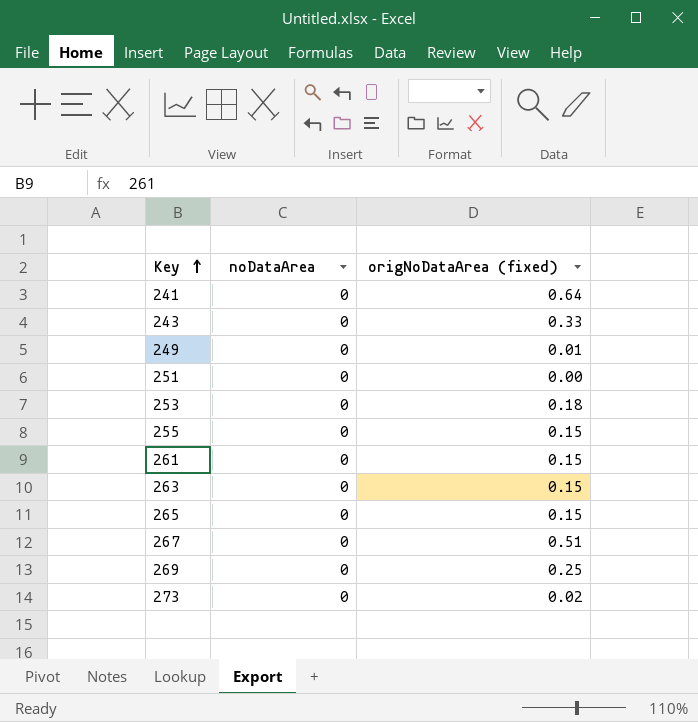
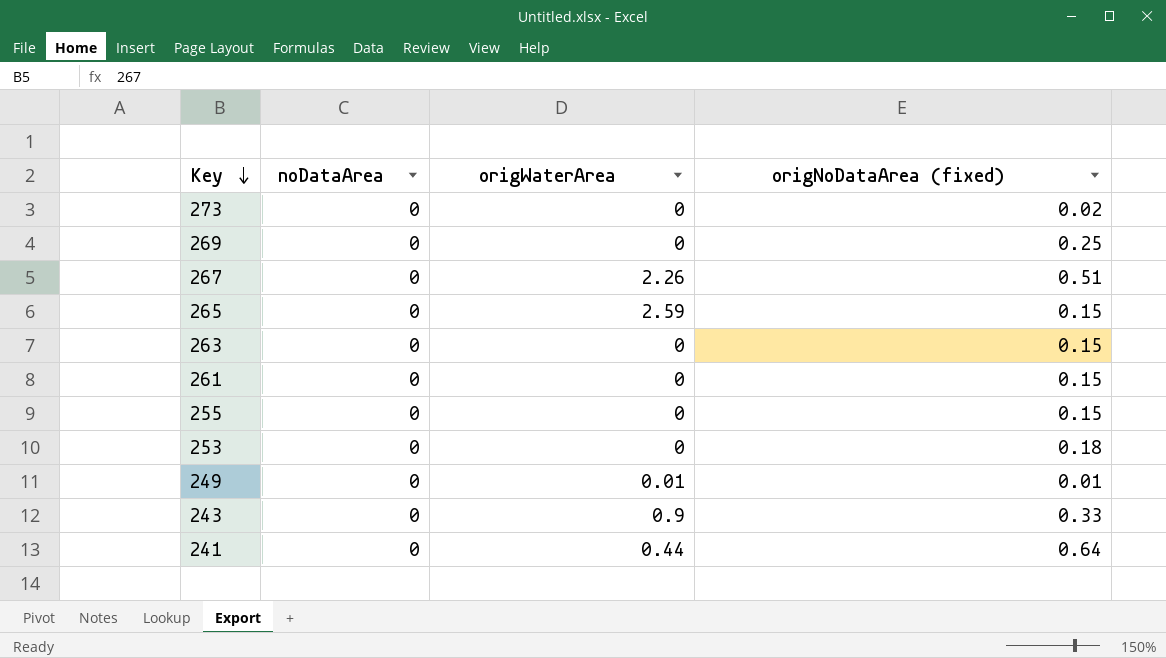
row order: Key ascending -> Key descending
column origWaterArea | position: none -> 3
row 251: 0 | 0.00 -> none

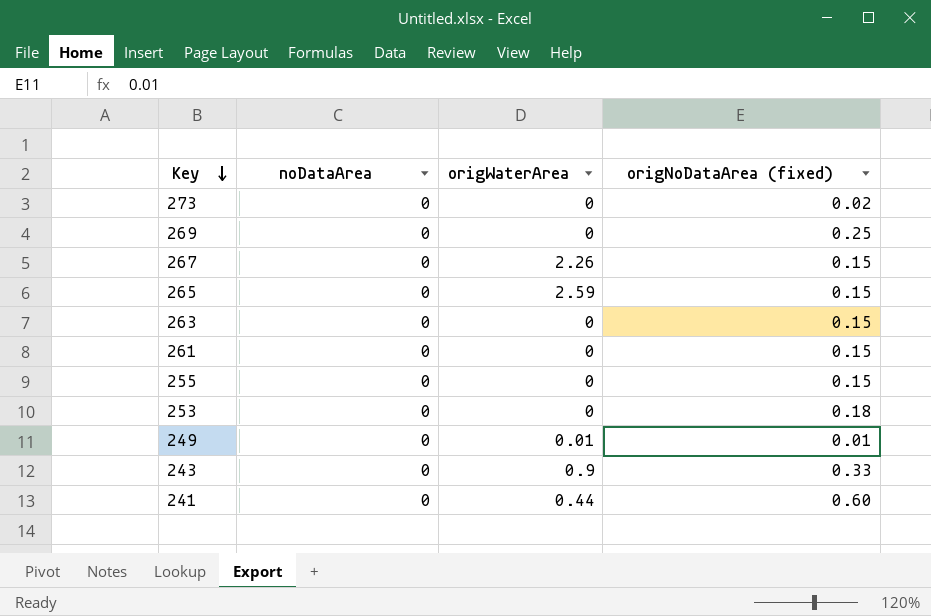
267 | origNoDataArea (fixed): 0.51 -> 0.15
241 | origNoDataArea (fixed): 0.64 -> 0.60

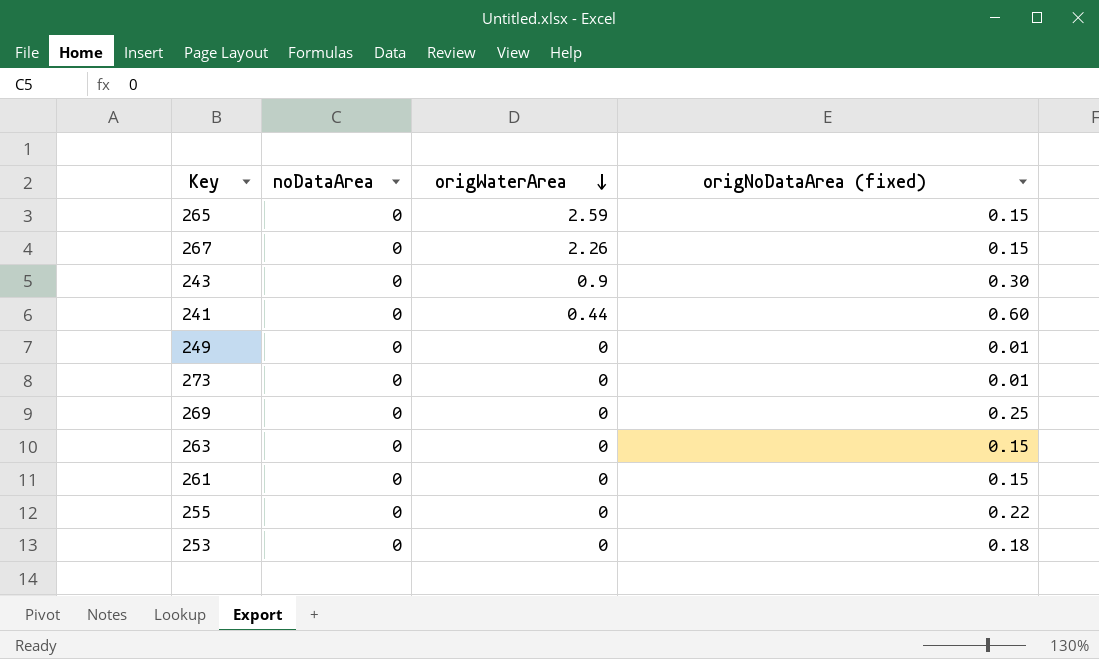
row order: Key descending -> origWaterArea descending
243 | origNoDataArea (fixed): 0.33 -> 0.30
249 | origWaterArea: 0.01 -> 0
273 | origNoDataArea (fixed): 0.02 -> 0.01
255 | origNoDataArea (fixed): 0.15 -> 0.22

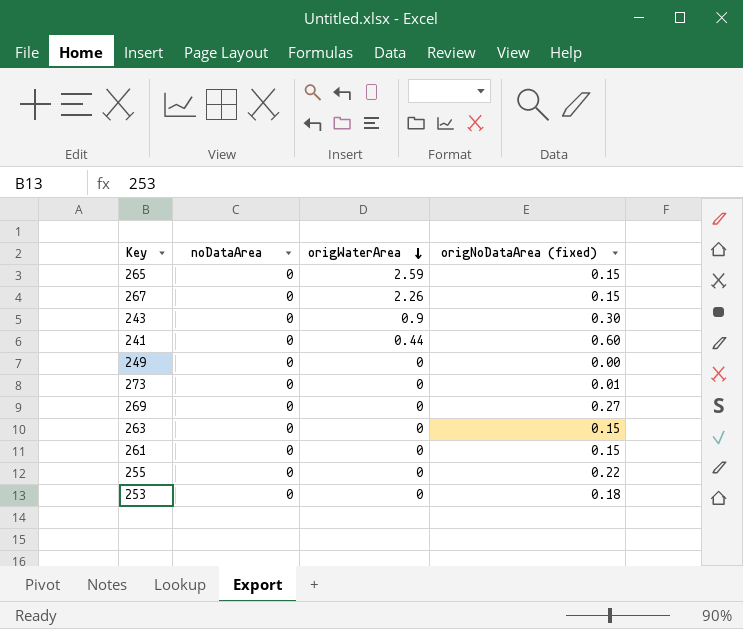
249 | origNoDataArea (fixed): 0.01 -> 0.00
269 | origNoDataArea (fixed): 0.25 -> 0.27

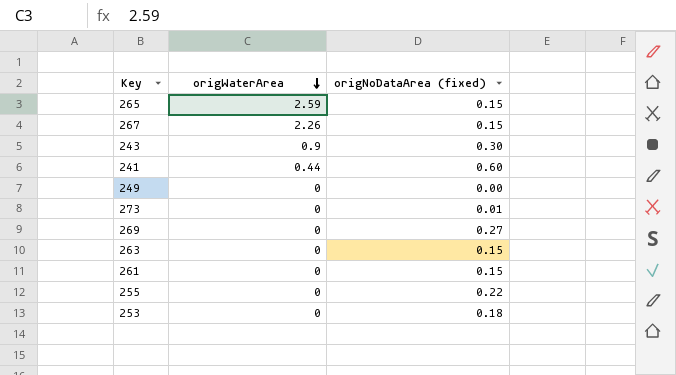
column noDataArea | position: 2 -> none

